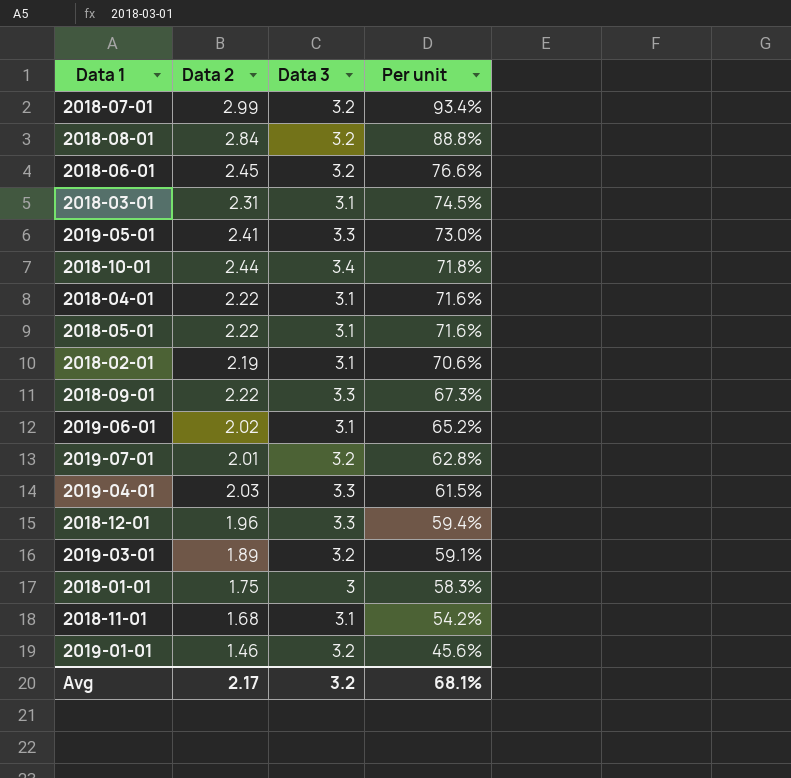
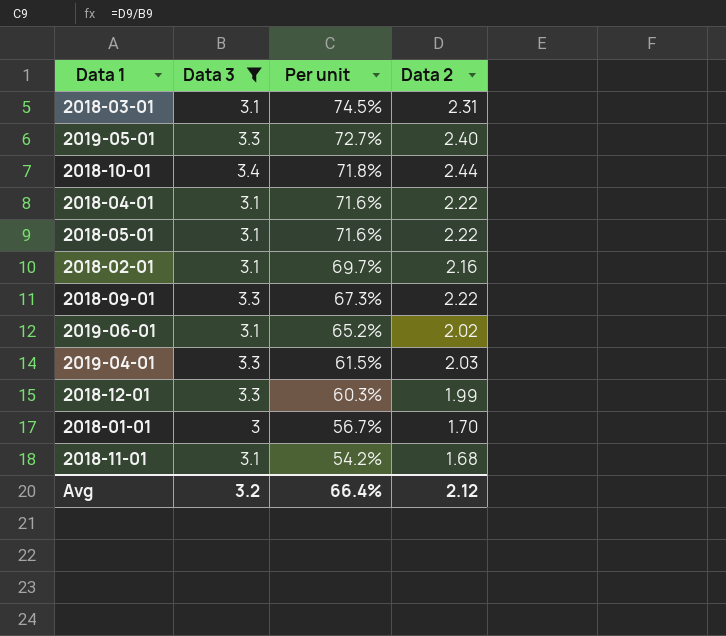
filter: none -> Data 3 != 3.2
column Data 2 | position: 2 -> 4
2019-05-01 | Per unit: 73.0% -> 72.7%
2019-05-01 | Data 2: 2.41 -> 2.40
2018-02-01 | Per unit: 70.6% -> 69.7%
2018-02-01 | Data 2: 2.19 -> 2.16
2018-12-01 | Per unit: 59.4% -> 60.3%
2018-12-01 | Data 2: 1.96 -> 1.99
2018-01-01 | Per unit: 58.3% -> 56.7%
2018-01-01 | Data 2: 1.75 -> 1.70
Avg | Per unit: 68.1% -> 66.4%
Avg | Data 2: 2.17 -> 2.12

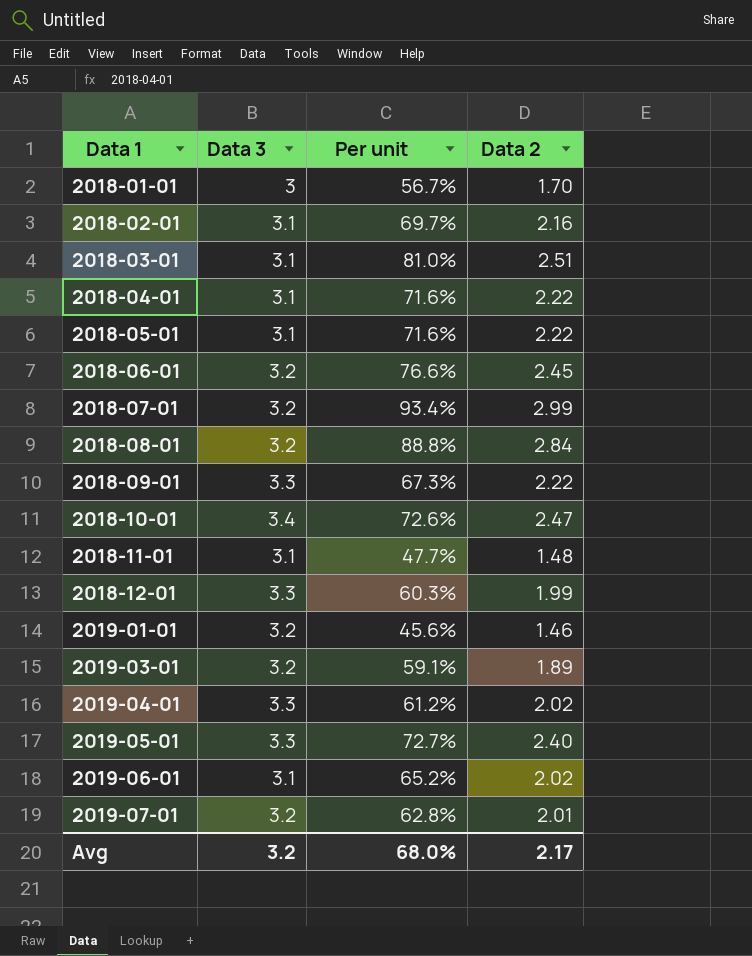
filter: Data 3 != 3.2 -> none
row order: Per unit descending -> Data 1 ascending
2018-03-01 | Per unit: 74.5% -> 81.0%
2018-03-01 | Data 2: 2.31 -> 2.51
2018-10-01 | Per unit: 71.8% -> 72.6%
2018-10-01 | Data 2: 2.44 -> 2.47
2018-11-01 | Per unit: 54.2% -> 47.7%
2018-11-01 | Data 2: 1.68 -> 1.48
2019-04-01 | Per unit: 61.5% -> 61.2%
2019-04-01 | Data 2: 2.03 -> 2.02
Avg | Per unit: 66.4% -> 68.0%
Avg | Data 2: 2.12 -> 2.17

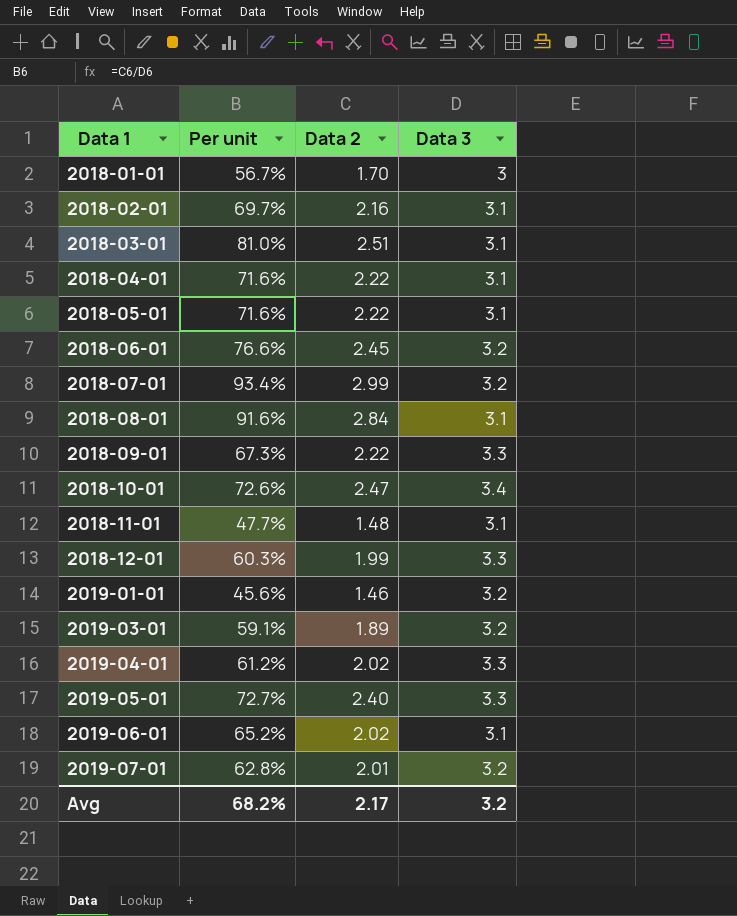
column Data 3 | position: 2 -> 4
2018-08-01 | Per unit: 88.8% -> 91.6%
2018-08-01 | Data 3: 3.2 -> 3.1
Avg | Per unit: 68.0% -> 68.2%

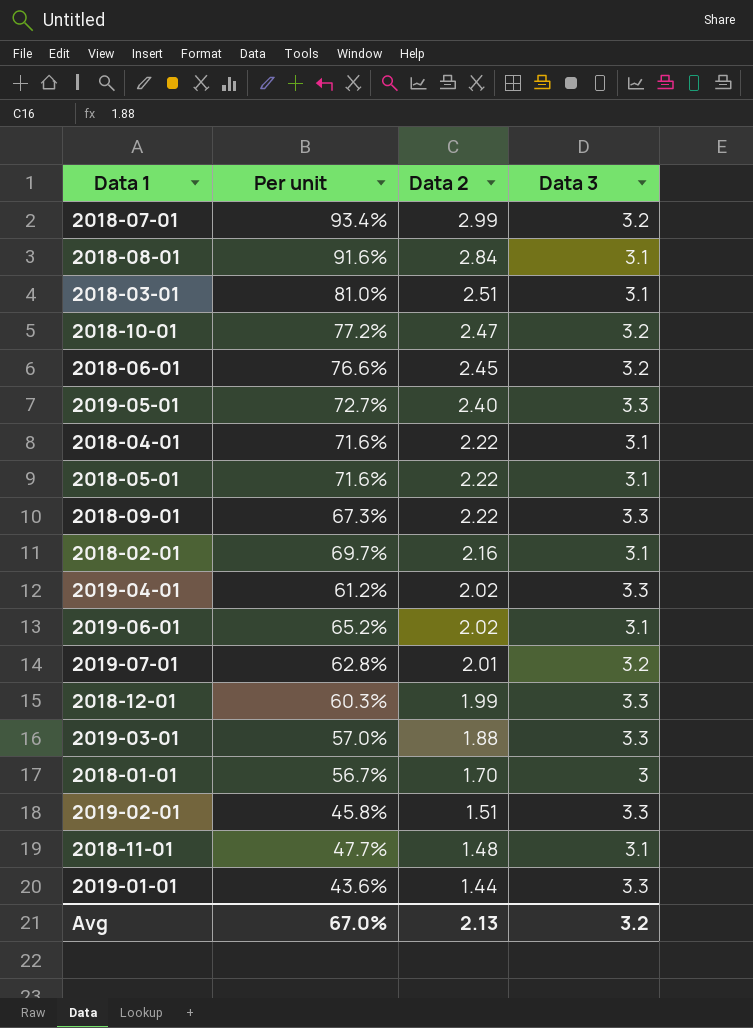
row order: Data 1 ascending -> Data 2 descending
2018-10-01 | Per unit: 72.6% -> 77.2%
2018-10-01 | Data 3: 3.4 -> 3.2
2019-03-01 | Per unit: 59.1% -> 57.0%
2019-03-01 | Data 2: 1.89 -> 1.88
2019-03-01 | Data 3: 3.2 -> 3.3
row 2019-02-01: none -> 45.8% | 1.51 | 3.3
2019-01-01 | Per unit: 45.6% -> 43.6%
2019-01-01 | Data 2: 1.46 -> 1.44
2019-01-01 | Data 3: 3.2 -> 3.3
Avg | Per unit: 68.2% -> 67.0%
Avg | Data 2: 2.17 -> 2.13

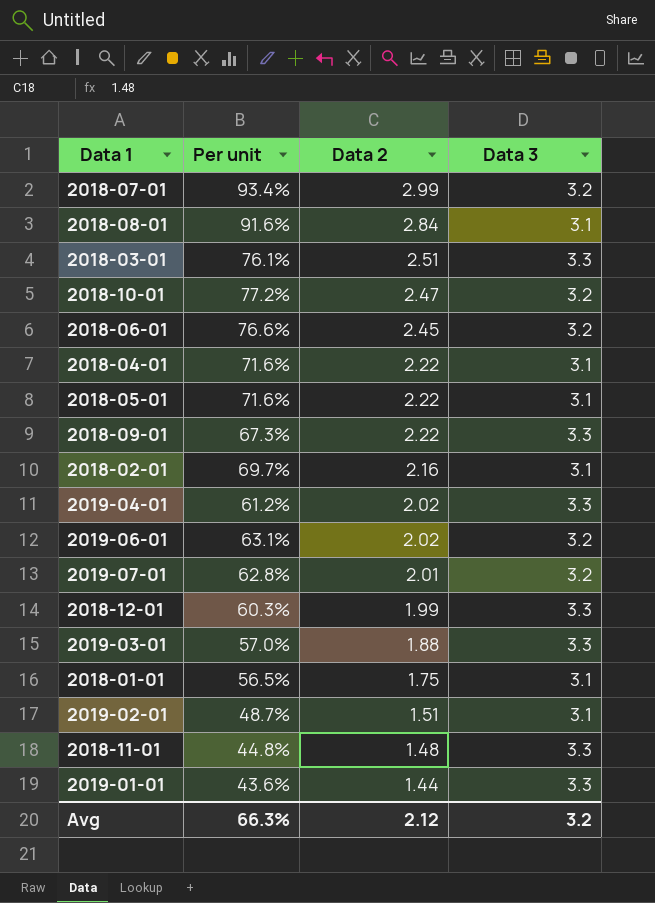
row 2019-05-01: 72.7% | 2.40 | 3.3 -> none
2018-03-01 | Per unit: 81.0% -> 76.1%
2018-03-01 | Data 3: 3.1 -> 3.3
2019-06-01 | Per unit: 65.2% -> 63.1%
2019-06-01 | Data 3: 3.1 -> 3.2
2018-01-01 | Per unit: 56.7% -> 56.5%
2018-01-01 | Data 2: 1.70 -> 1.75
2018-01-01 | Data 3: 3 -> 3.1
2019-02-01 | Per unit: 45.8% -> 48.7%
2019-02-01 | Data 3: 3.3 -> 3.1
2018-11-01 | Per unit: 47.7% -> 44.8%
2018-11-01 | Data 3: 3.1 -> 3.3
Avg | Per unit: 67.0% -> 66.3%
Avg | Data 2: 2.13 -> 2.12

